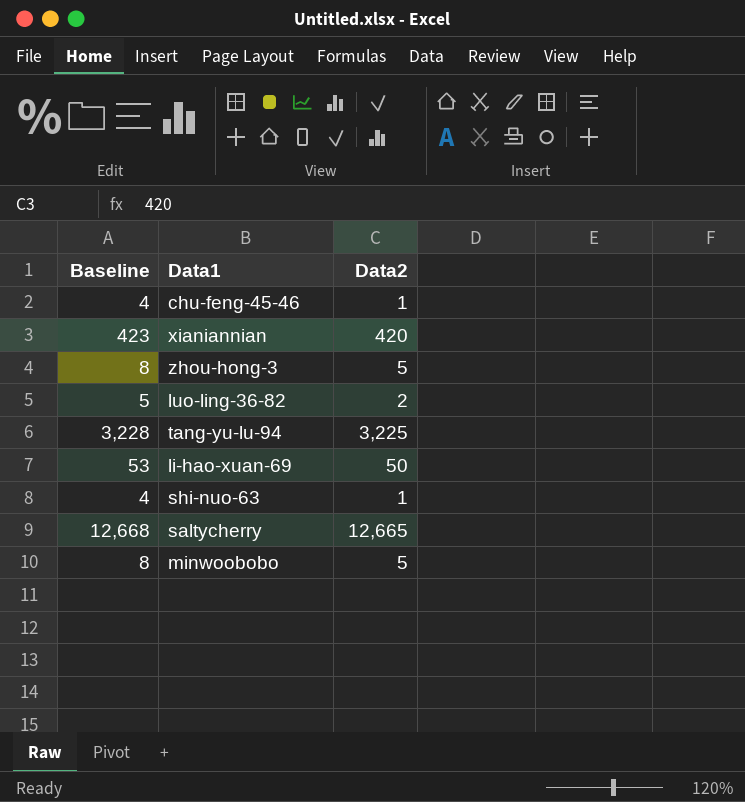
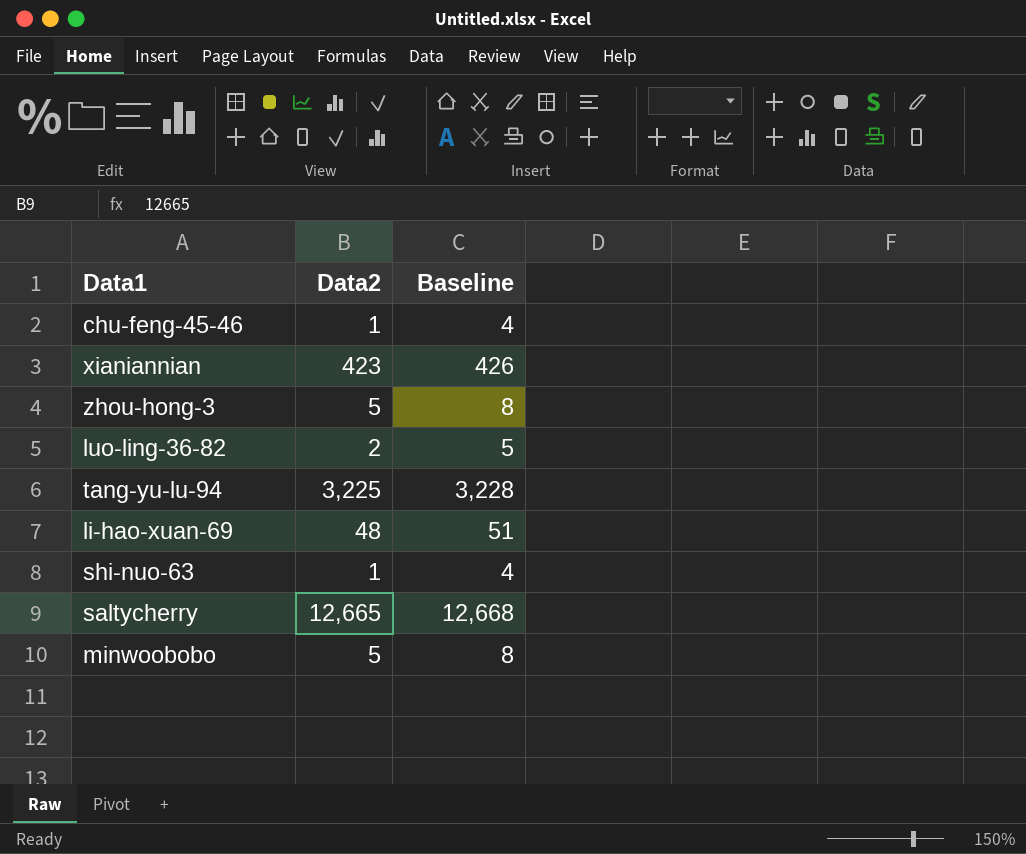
column Baseline | position: 1 -> 3
xianiannian | Data2: 420 -> 423
xianiannian | Baseline: 423 -> 426
li-hao-xuan-69 | Data2: 50 -> 48
li-hao-xuan-69 | Baseline: 53 -> 51

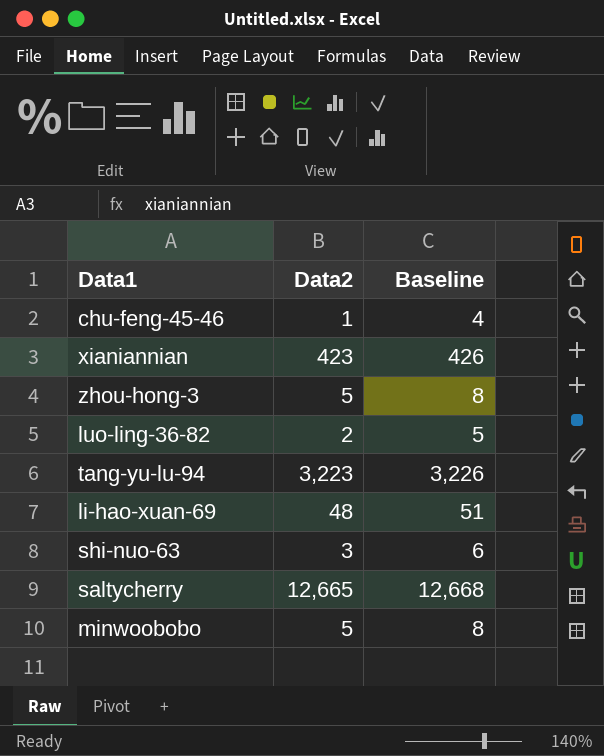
tang-yu-lu-94 | Data2: 3,225 -> 3,223
tang-yu-lu-94 | Baseline: 3,228 -> 3,226
shi-nuo-63 | Data2: 1 -> 3
shi-nuo-63 | Baseline: 4 -> 6

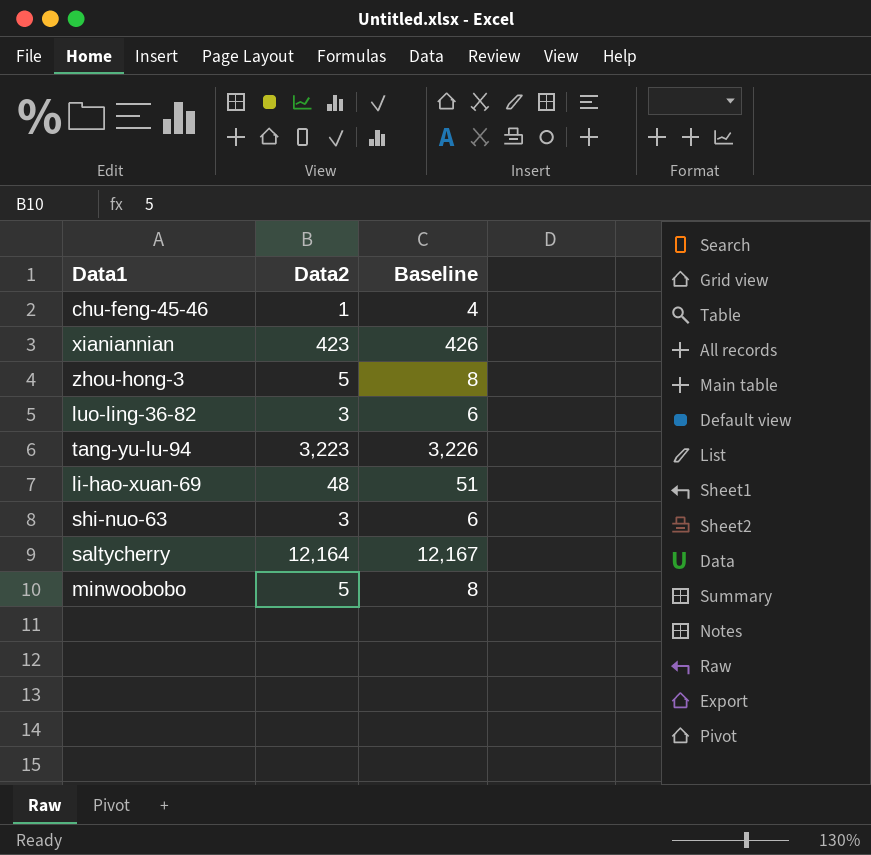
luo-ling-36-82 | Data2: 2 -> 3
luo-ling-36-82 | Baseline: 5 -> 6
saltycherry | Data2: 12,665 -> 12,164
saltycherry | Baseline: 12,668 -> 12,167

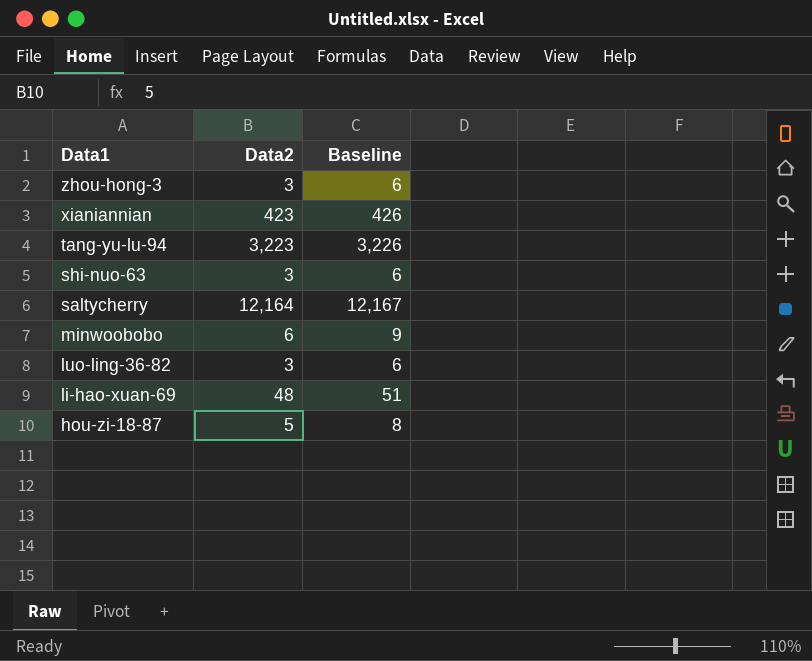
row order: none -> Data1 descending
row chu-feng-45-46: 1 | 4 -> none
zhou-hong-3 | Data2: 5 -> 3
zhou-hong-3 | Baseline: 8 -> 6
minwoobobo | Data2: 5 -> 6
minwoobobo | Baseline: 8 -> 9
row hou-zi-18-87: none -> 5 | 8

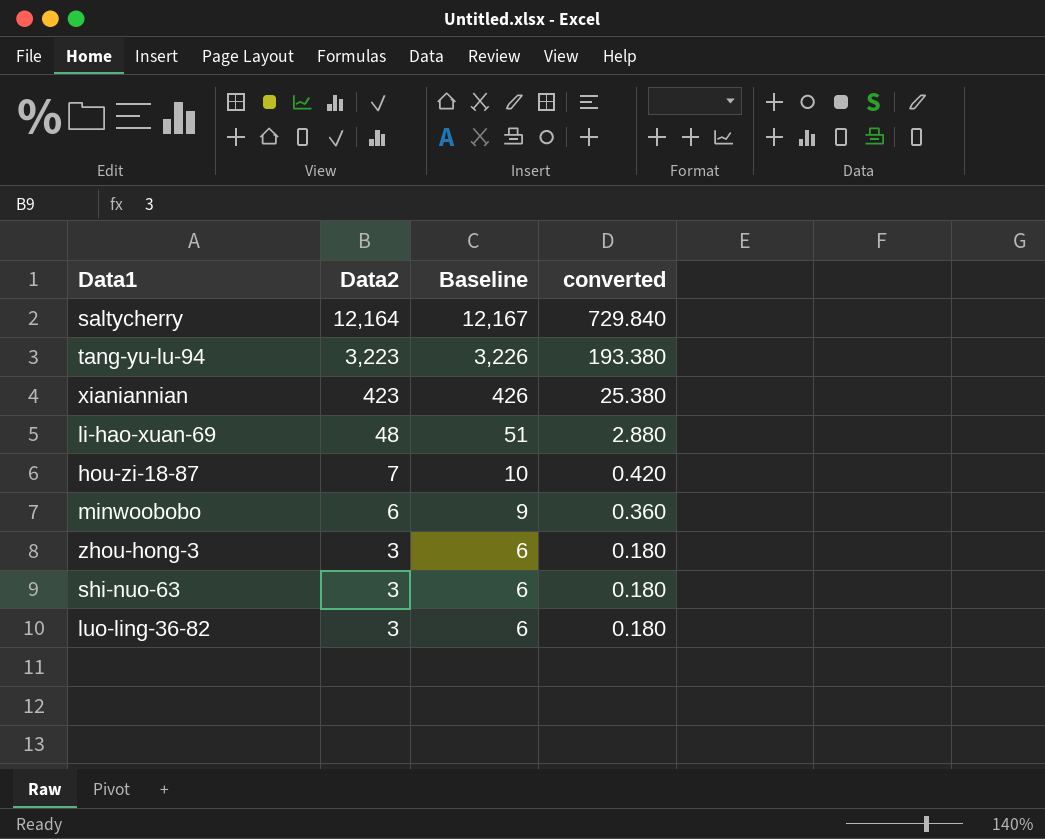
row order: Data1 descending -> Data2 descending
column converted | formula: none -> [Data2] * 0.06
hou-zi-18-87 | Data2: 5 -> 7
hou-zi-18-87 | Baseline: 8 -> 10

